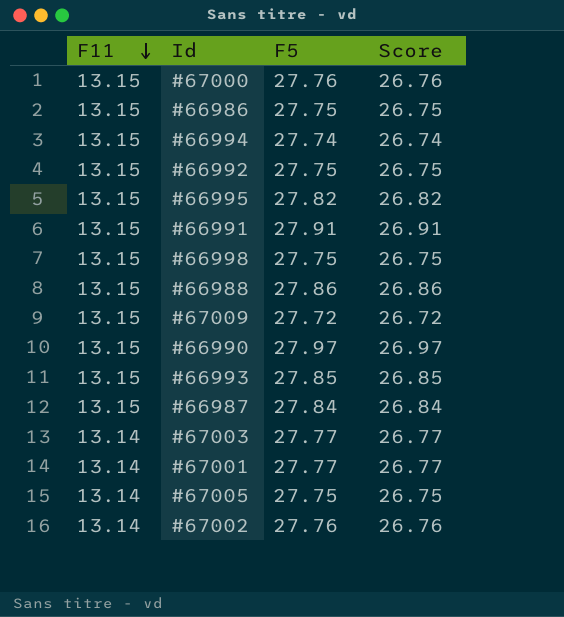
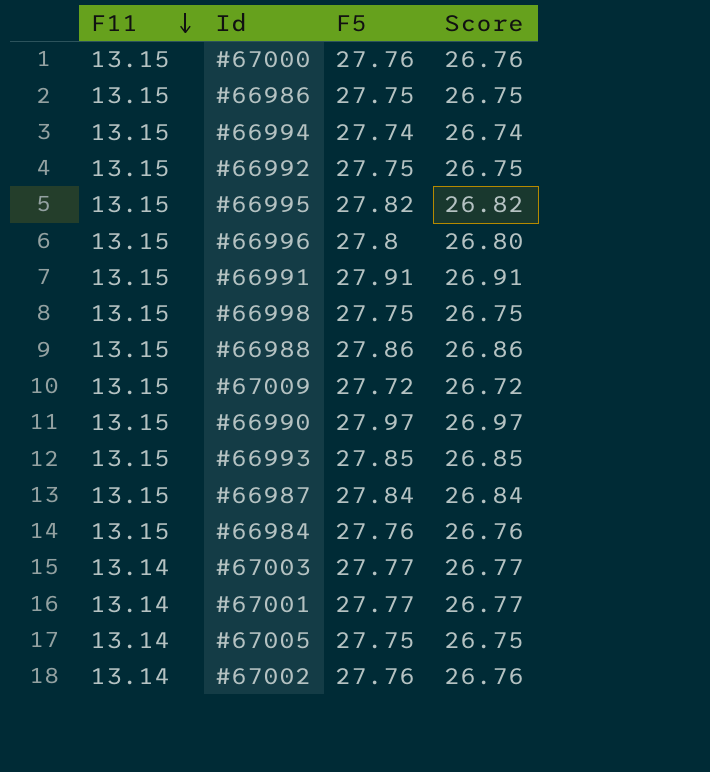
row #66996: none -> 13.15 | 27.8 | 26.80
row #66984: none -> 13.15 | 27.76 | 26.76

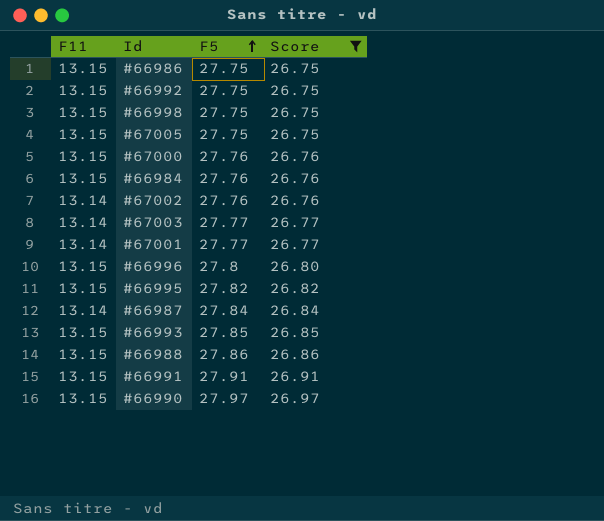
filter: none -> Score >= 26.75
row order: F11 descending -> F5 ascending
#67005 | F11: 13.14 -> 13.15
#66987 | F11: 13.15 -> 13.14

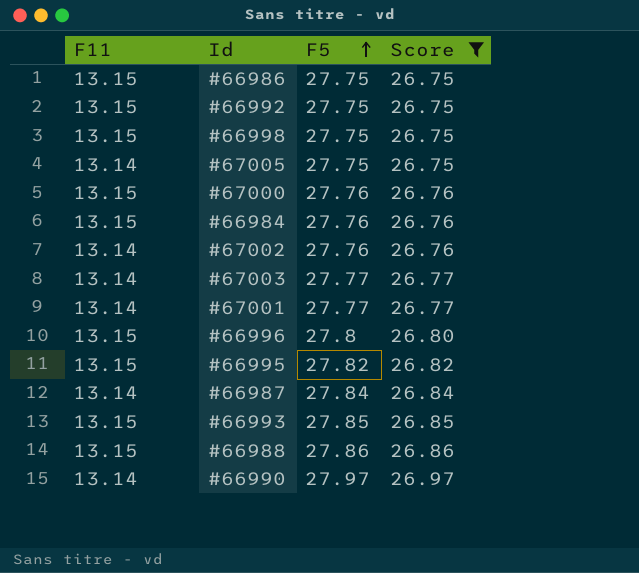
row #66991: 13.15 | 27.91 | 26.91 -> none
#67005 | F11: 13.15 -> 13.14
#66990 | F11: 13.15 -> 13.14

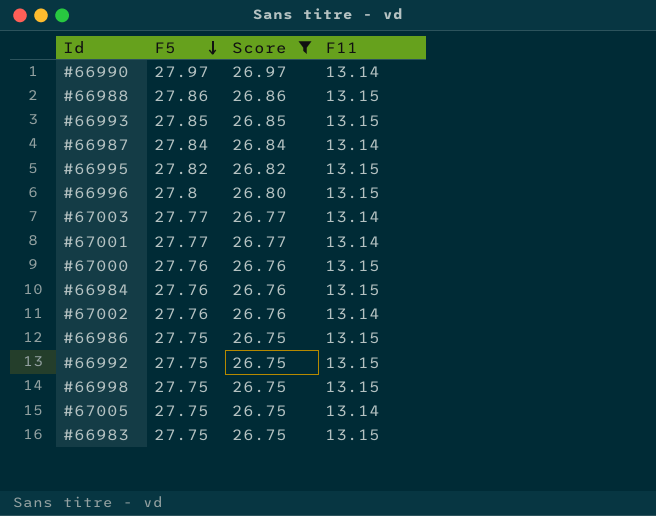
row order: F5 ascending -> F5 descending
column F11 | position: 1 -> 4
row #66983: none -> 27.75 | 26.75 | 13.15

